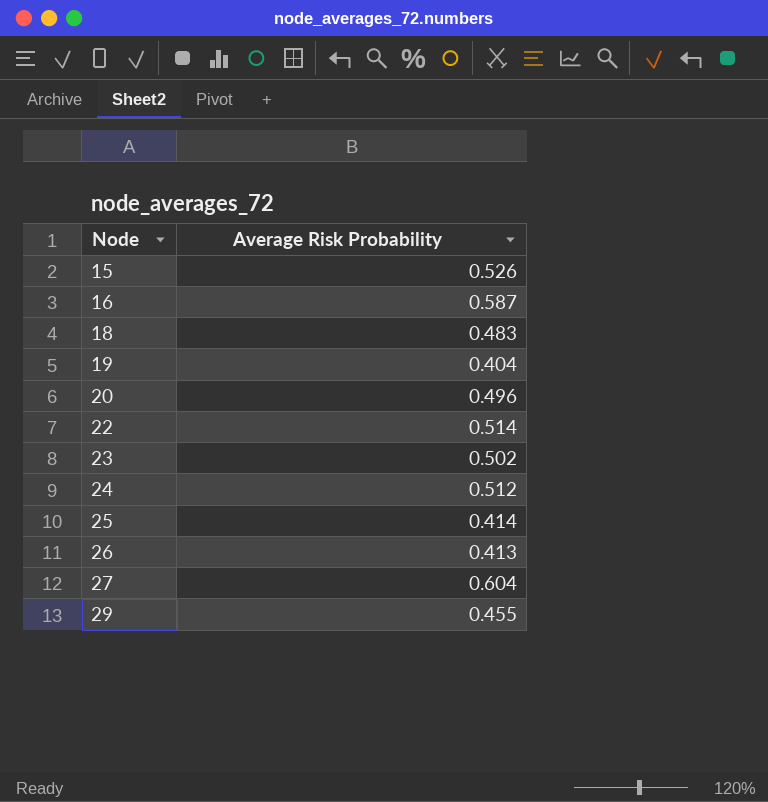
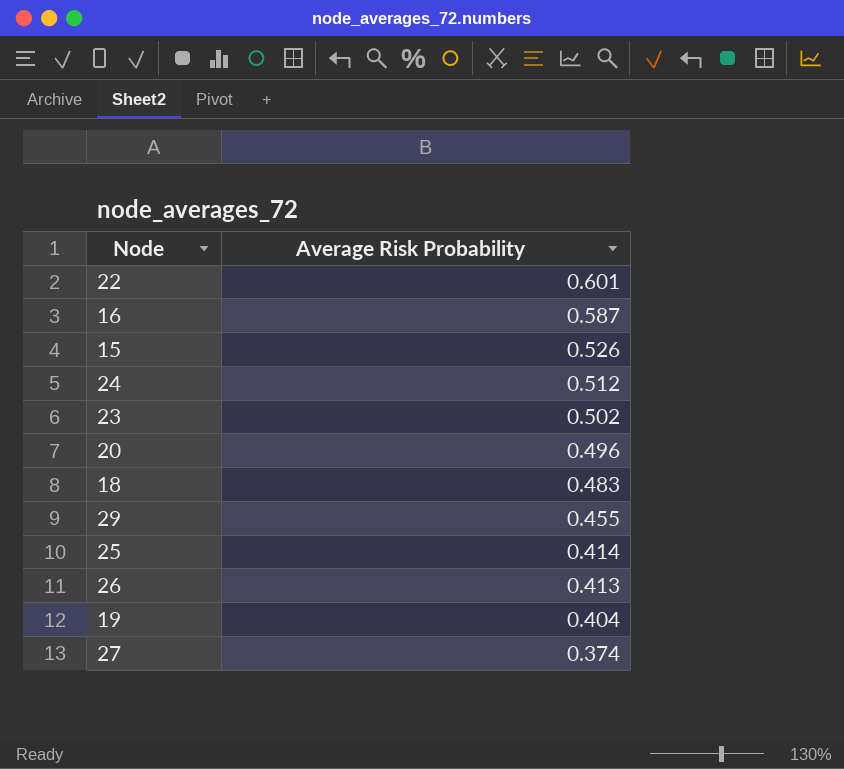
row order: Node ascending -> Average Risk Probability descending
22 | Average Risk Probability: 0.514 -> 0.601
27 | Average Risk Probability: 0.604 -> 0.374

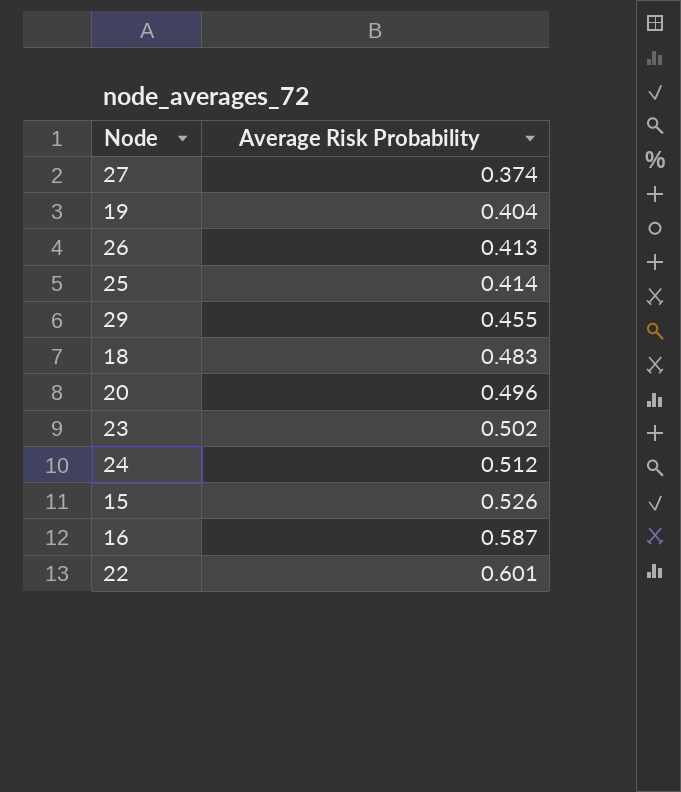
row order: Average Risk Probability descending -> Average Risk Probability ascending

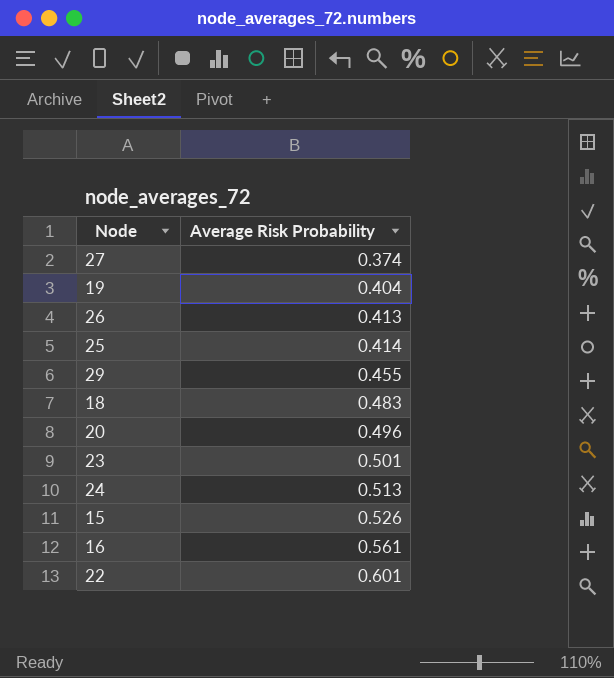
23 | Average Risk Probability: 0.502 -> 0.501
24 | Average Risk Probability: 0.512 -> 0.513
16 | Average Risk Probability: 0.587 -> 0.561

